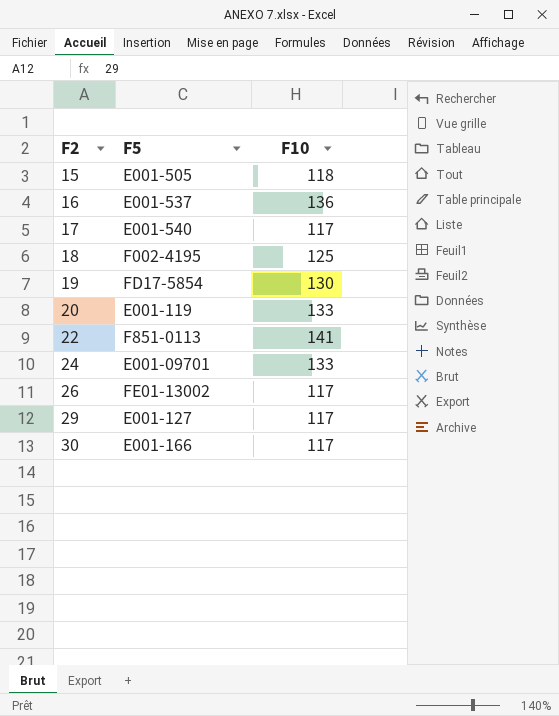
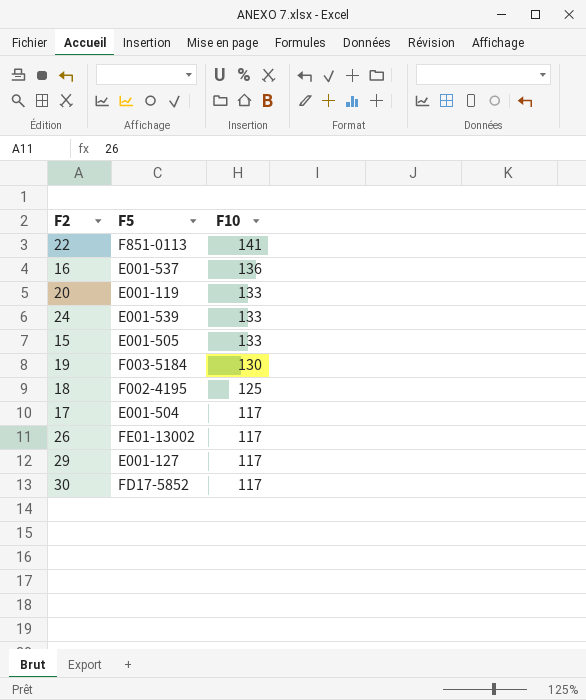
row order: F2 ascending -> F10 descending
24 | F5: E001-09701 -> E001-539
15 | F10: 118 -> 133
19 | F5: FD17-5854 -> F003-5184
17 | F5: E001-540 -> E001-504
30 | F5: E001-166 -> FD17-5852

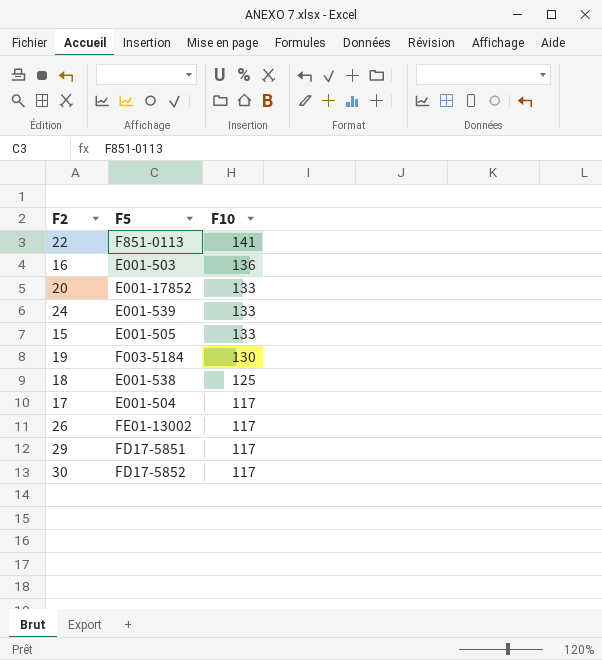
16 | F5: E001-537 -> E001-503
20 | F5: E001-119 -> E001-17852
18 | F5: F002-4195 -> E001-538
29 | F5: E001-127 -> FD17-5851

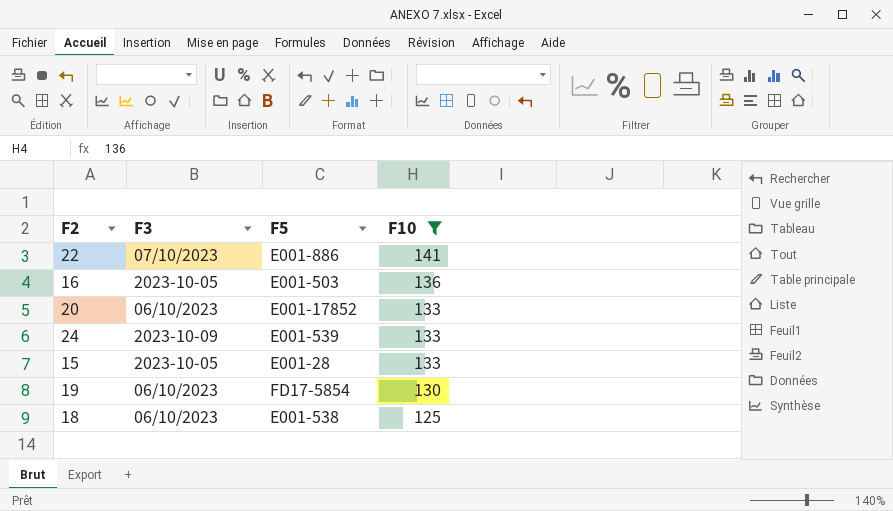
filter: none -> F10 != 117
column F3 | position: none -> 2
22 | F5: F851-0113 -> E001-886
15 | F5: E001-505 -> E001-28
19 | F5: F003-5184 -> FD17-5854

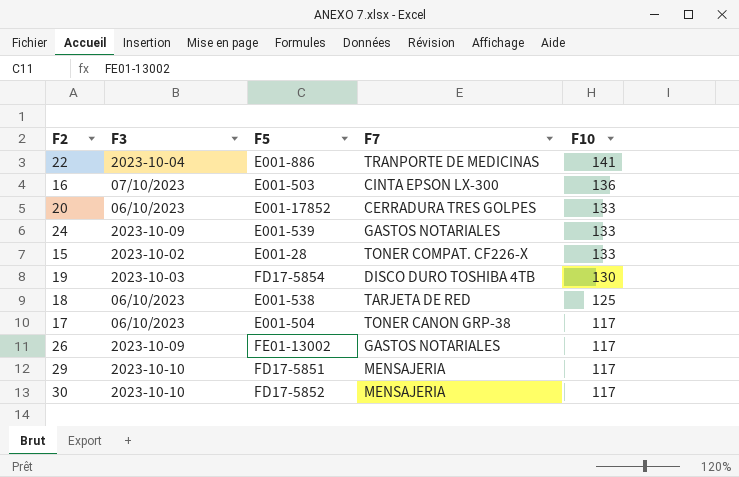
filter: F10 != 117 -> none
column F7 | position: none -> 4
22 | F3: 07/10/2023 -> 2023-10-04
16 | F3: 2023-10-05 -> 07/10/2023
15 | F3: 2023-10-05 -> 2023-10-02
19 | F3: 06/10/2023 -> 2023-10-03

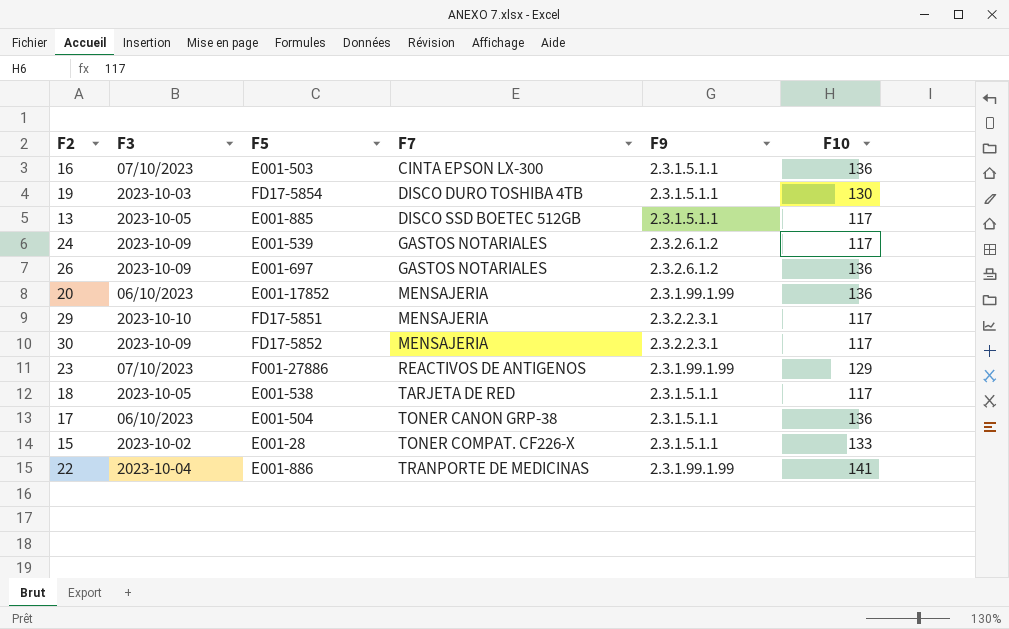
row order: F10 descending -> F7 ascending
column F9 | position: none -> 5
row 13: none -> 2023-10-05 | E001-885 | DISCO SSD BOETEC 512GB | 2.3.1.5.1.1 | 117
24 | F10: 133 -> 117
26 | F5: FE01-13002 -> E001-697
26 | F10: 117 -> 136
20 | F7: CERRADURA TRES GOLPES -> MENSAJERIA
20 | F10: 133 -> 136
30 | F3: 2023-10-10 -> 2023-10-09
row 23: none -> 07/10/2023 | F001-27886 | REACTIVOS DE ANTIGENOS | 2.3.1.99.1.99 | 129
18 | F3: 06/10/2023 -> 2023-10-05
18 | F10: 125 -> 117
17 | F10: 117 -> 136

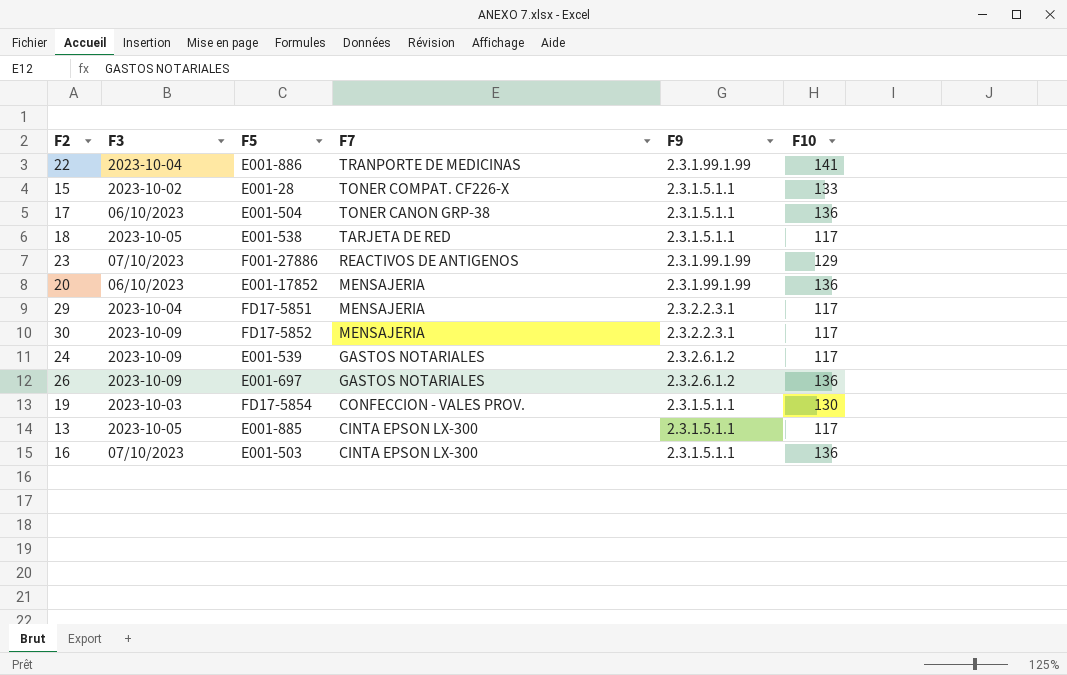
row order: F7 ascending -> F7 descending
29 | F3: 2023-10-10 -> 2023-10-04
19 | F7: DISCO DURO TOSHIBA 4TB -> CONFECCION - VALES PROV.
13 | F7: DISCO SSD BOETEC 512GB -> CINTA EPSON LX-300

